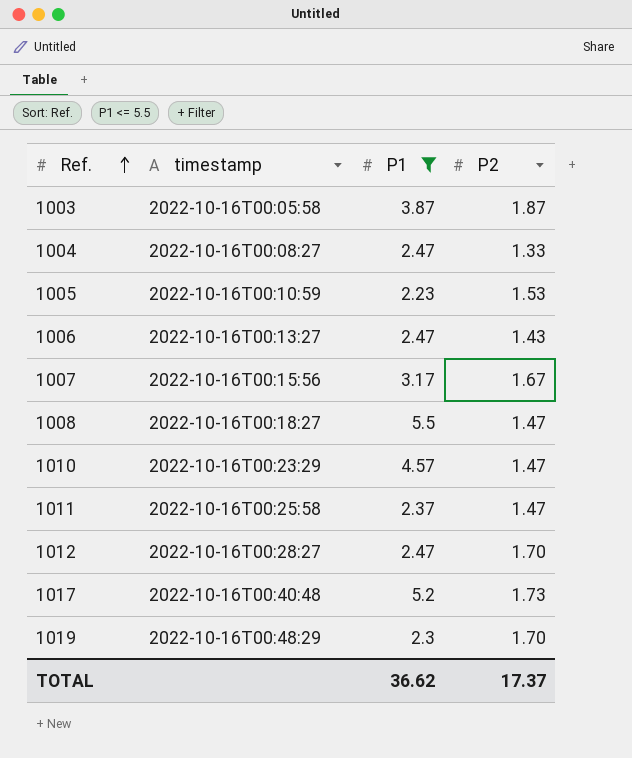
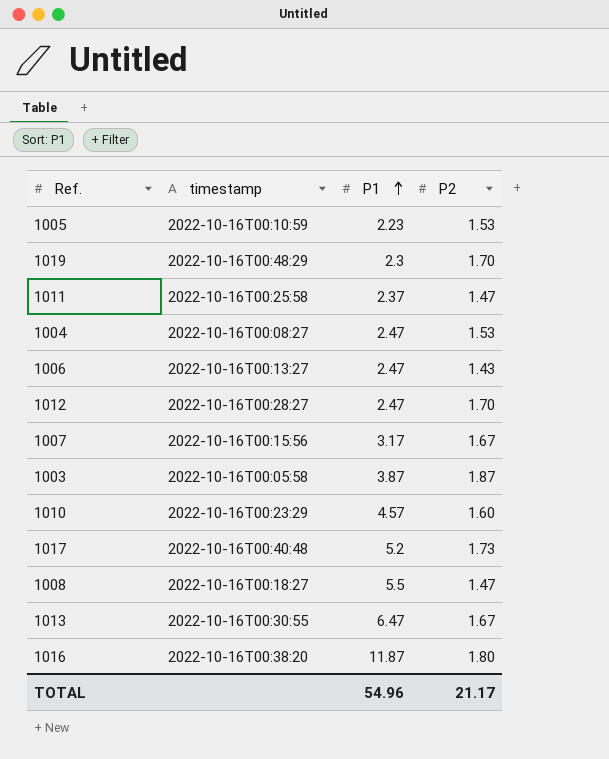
filter: P1 <= 5.5 -> none
row order: Ref. ascending -> P1 ascending
1004 | P2: 1.33 -> 1.53
1010 | P2: 1.47 -> 1.60
TOTAL | P1: 36.62 -> 54.96
TOTAL | P2: 17.37 -> 21.17

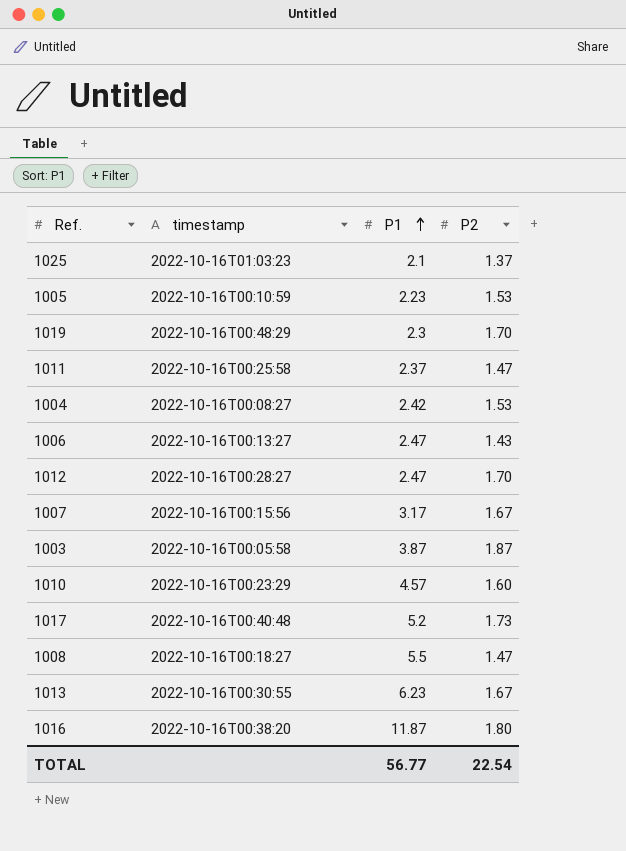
row 1025: none -> 2022-10-16T01:03:23 | 2.1 | 1.37
1004 | P1: 2.47 -> 2.42
1013 | P1: 6.47 -> 6.23
TOTAL | P1: 54.96 -> 56.77
TOTAL | P2: 21.17 -> 22.54

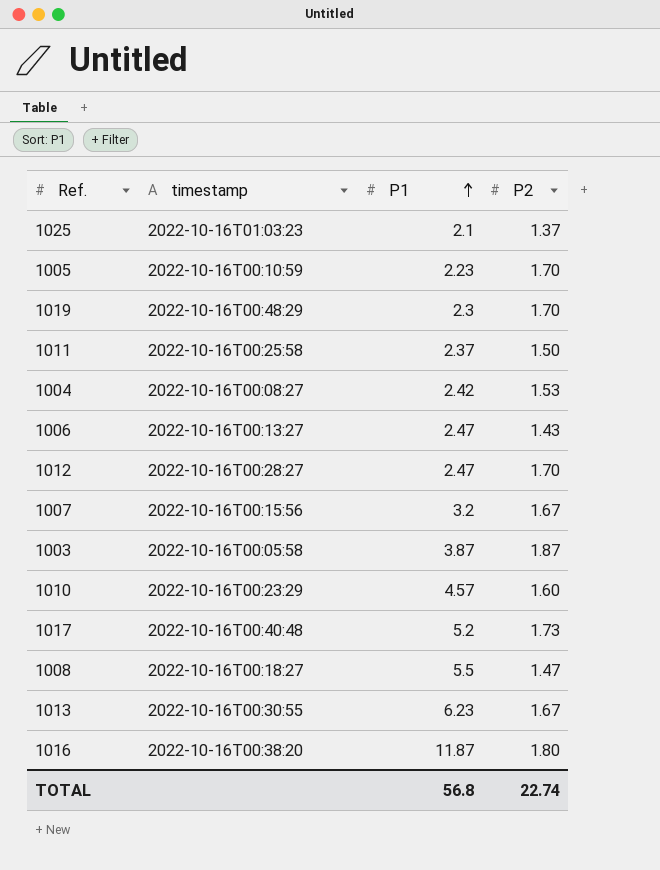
1005 | P2: 1.53 -> 1.70
1011 | P2: 1.47 -> 1.50
1007 | P1: 3.17 -> 3.2
TOTAL | P1: 56.77 -> 56.8
TOTAL | P2: 22.54 -> 22.74

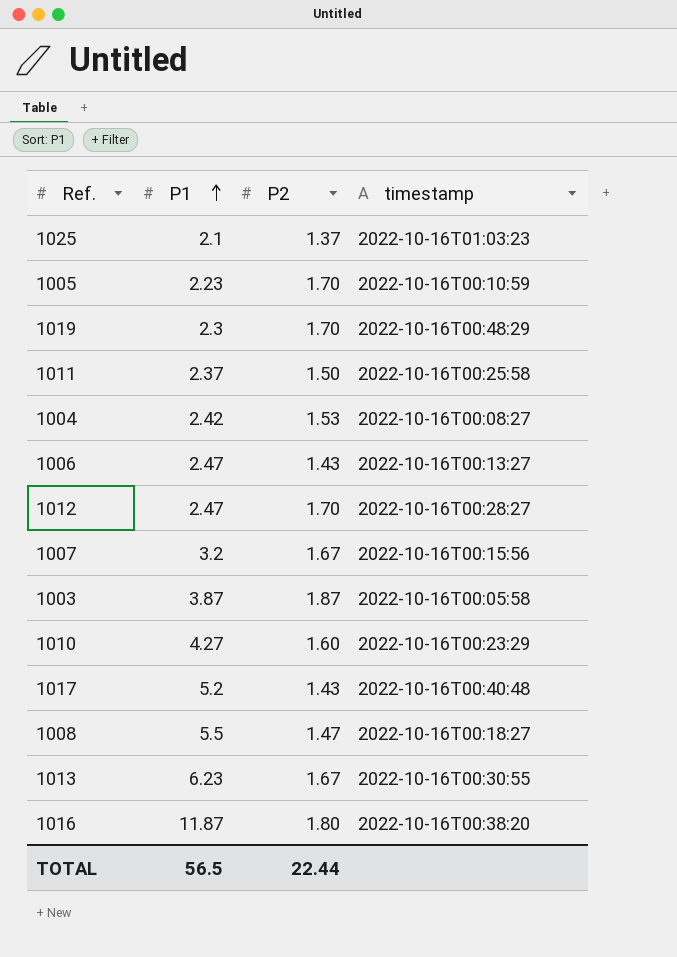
column timestamp | position: 2 -> 4
1010 | P1: 4.57 -> 4.27
1017 | P2: 1.73 -> 1.43
TOTAL | P1: 56.8 -> 56.5
TOTAL | P2: 22.74 -> 22.44

